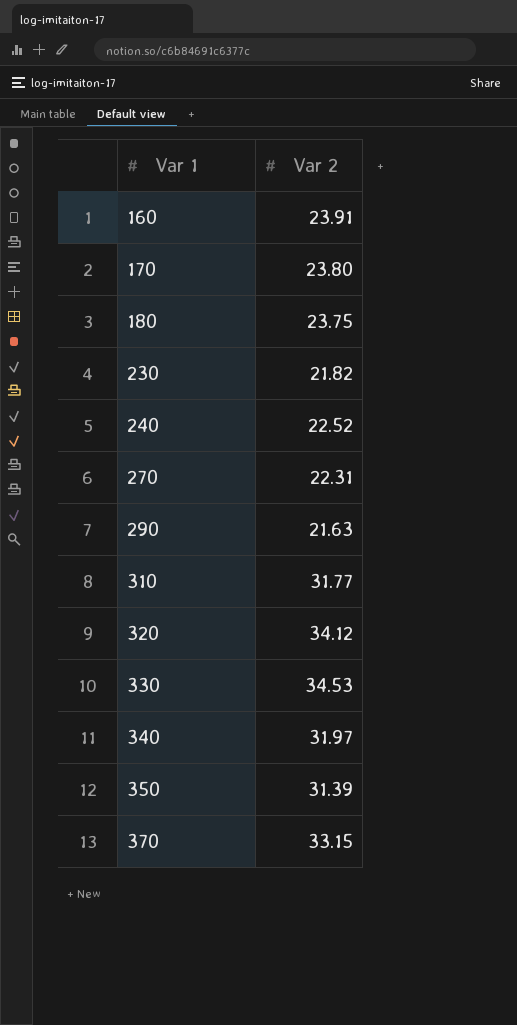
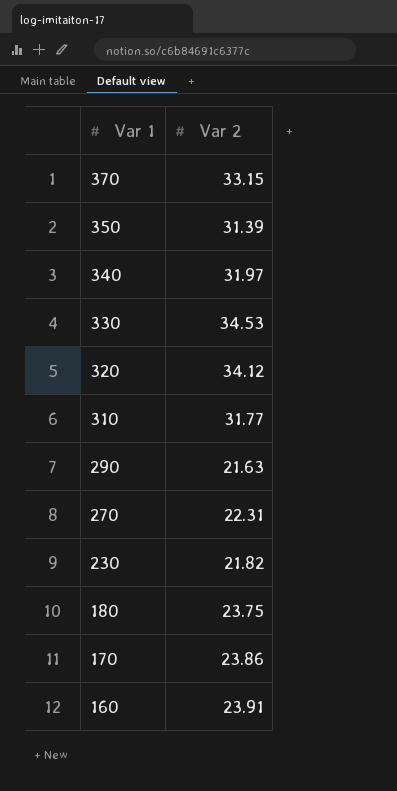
row order: Var 1 ascending -> Var 1 descending
row 240: 22.52 -> none
170 | Var 2: 23.80 -> 23.86

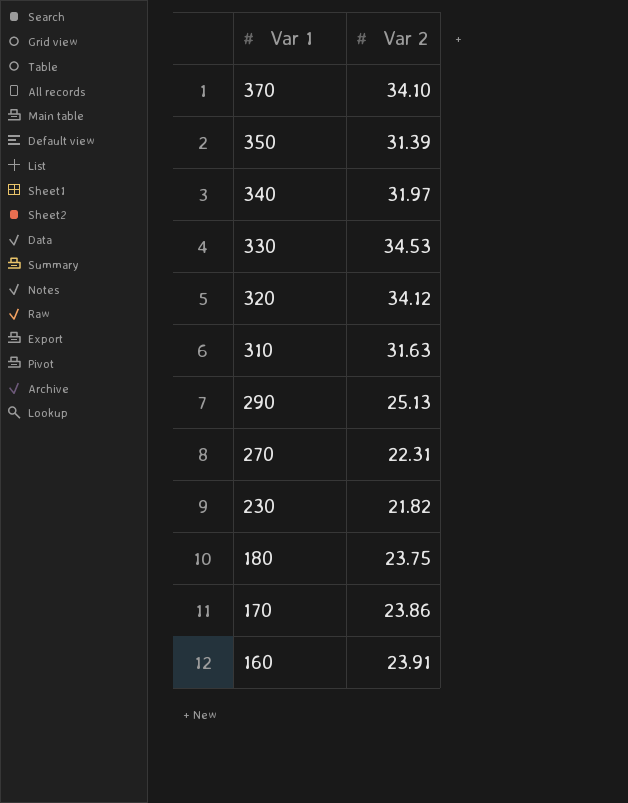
370 | Var 2: 33.15 -> 34.10
310 | Var 2: 31.77 -> 31.63
290 | Var 2: 21.63 -> 25.13

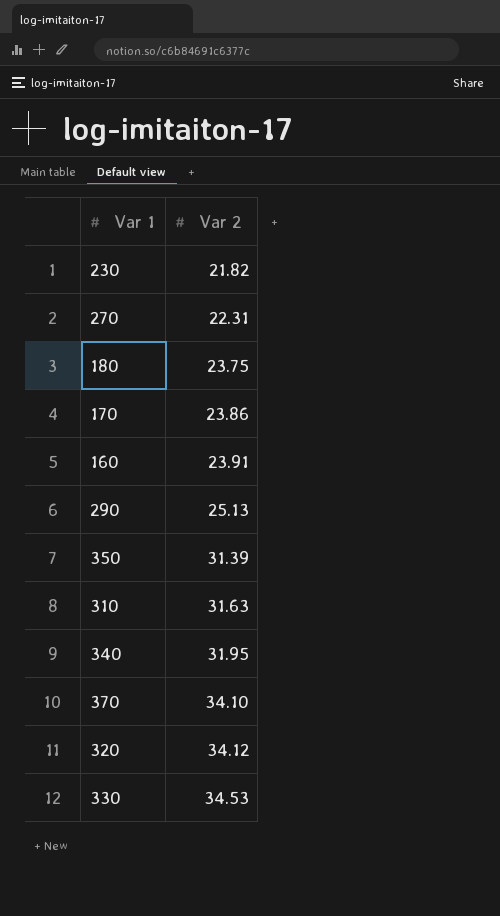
row order: Var 1 descending -> Var 2 ascending
340 | Var 2: 31.97 -> 31.95

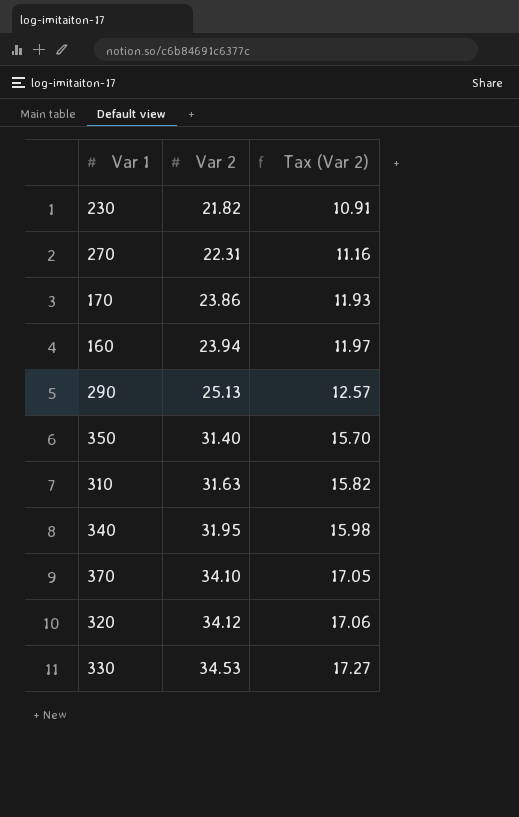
column Tax (Var 2) | formula: none -> [Var 2] * 0.5
row 180: 23.75 -> none
160 | Var 2: 23.91 -> 23.94
350 | Var 2: 31.39 -> 31.40

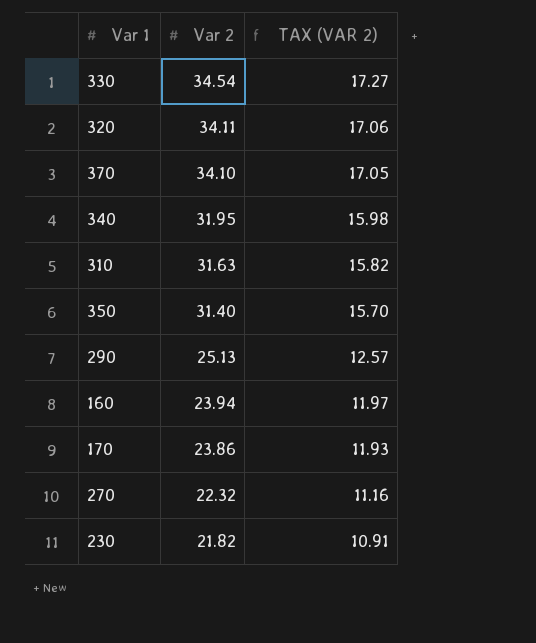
row order: Var 2 ascending -> Var 2 descending
column name: Tax (Var 2) -> TAX (VAR 2)
330 | Var 2: 34.53 -> 34.54
320 | Var 2: 34.12 -> 34.11
270 | Var 2: 22.31 -> 22.32

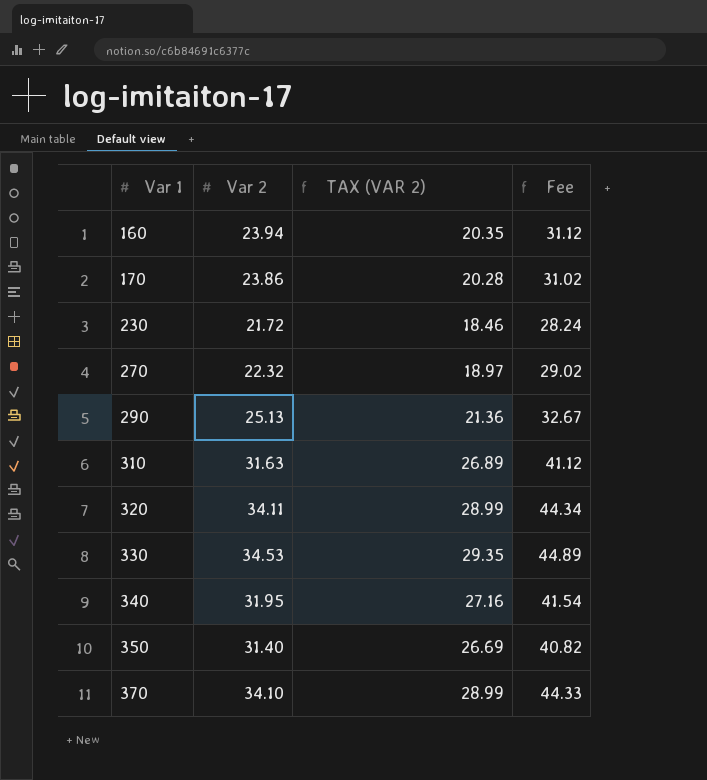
row order: Var 2 descending -> Var 1 ascending
column TAX (VAR 2) | formula: [Var 2] * 0.5 -> [Var 2] * 0.85
column Fee | formula: none -> [Var 2] * 1.3
230 | Var 2: 21.82 -> 21.72
330 | Var 2: 34.54 -> 34.53

